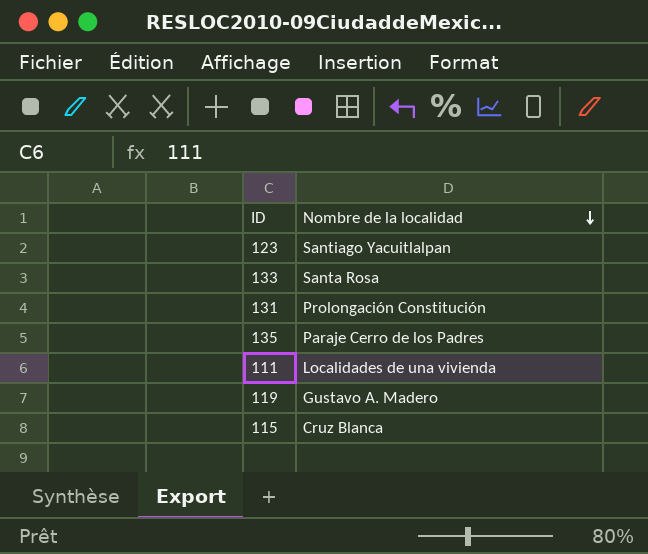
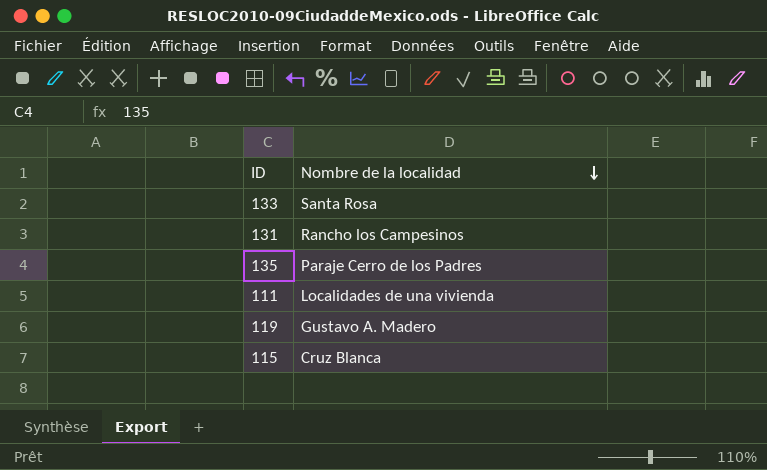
row 123: Santiago Yacuitlalpan -> none
131 | Nombre de la localidad: Prolongación Constitución -> Rancho los Campesinos

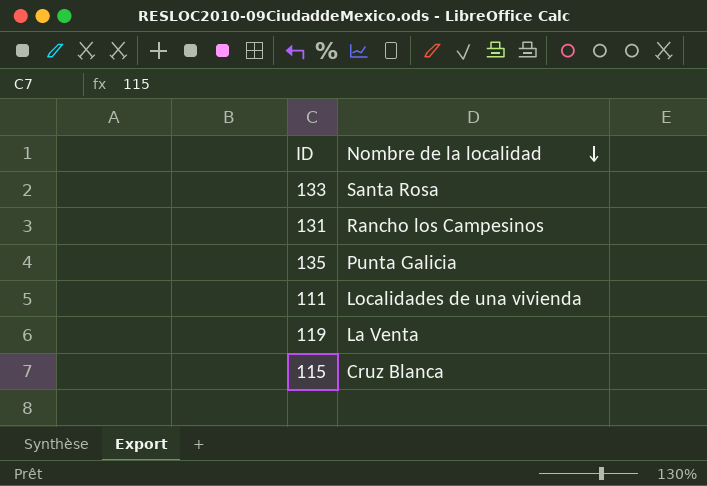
135 | Nombre de la localidad: Paraje Cerro de los Padres -> Punta Galicia
119 | Nombre de la localidad: Gustavo A. Madero -> La Venta

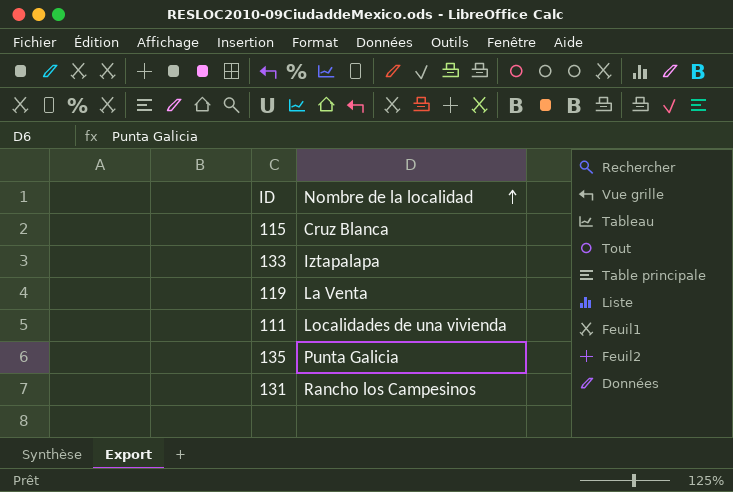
row order: Nombre de la localidad descending -> Nombre de la localidad ascending
133 | Nombre de la localidad: Santa Rosa -> Iztapalapa

